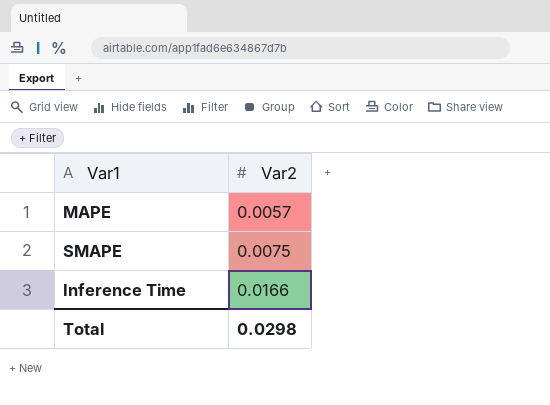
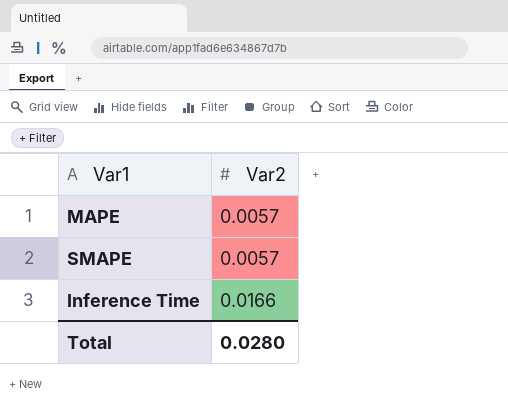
SMAPE | Var2: 0.0075 -> 0.0057
Total | Var2: 0.0298 -> 0.0280

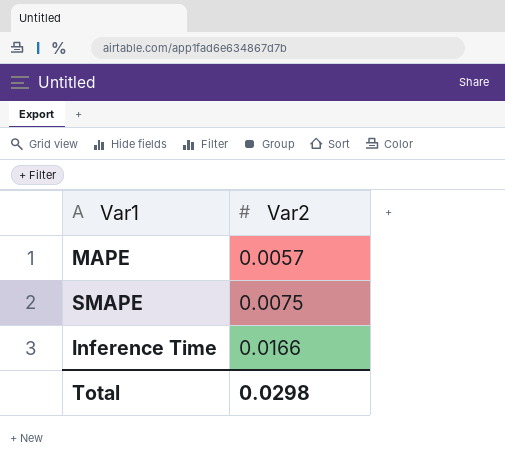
SMAPE | Var2: 0.0057 -> 0.0075
Total | Var2: 0.0280 -> 0.0298

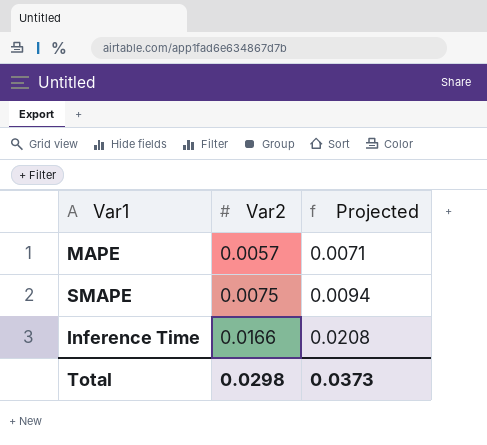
column Projected | formula: none -> [Var2] * 1.25

